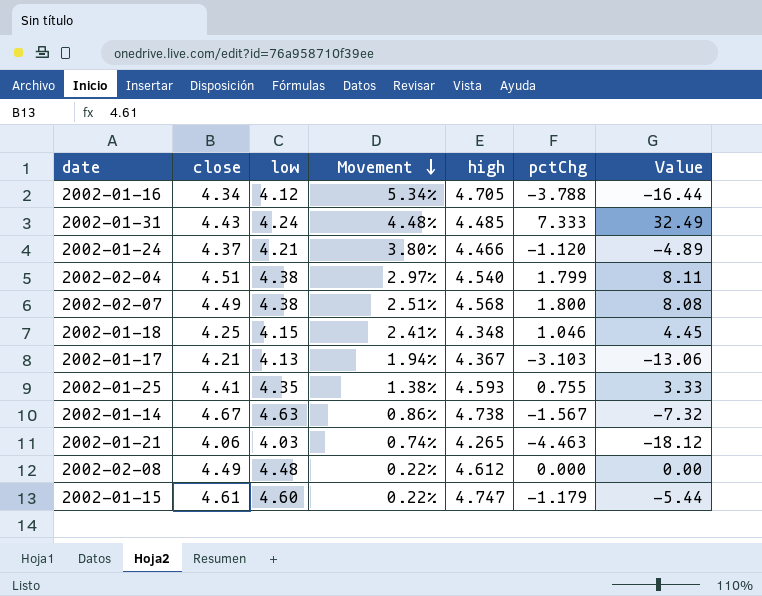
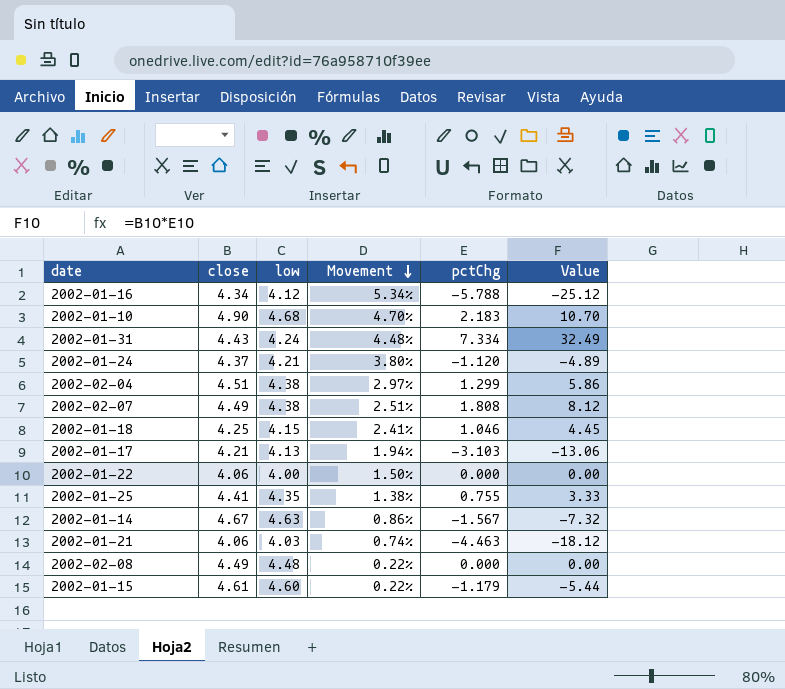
column high | position: 5 -> none
2002-01-16 | pctChg: -3.788 -> -5.788
2002-01-16 | Value: -16.44 -> -25.12
row 2002-01-10: none -> 4.90 | 4.68 | 4.70% | 2.183 | 10.70
2002-01-31 | pctChg: 7.333 -> 7.334
2002-02-04 | pctChg: 1.799 -> 1.299
2002-02-04 | Value: 8.11 -> 5.86
2002-02-07 | pctChg: 1.800 -> 1.808
2002-02-07 | Value: 8.08 -> 8.12
row 2002-01-22: none -> 4.06 | 4.00 | 1.50% | 0.000 | 0.00

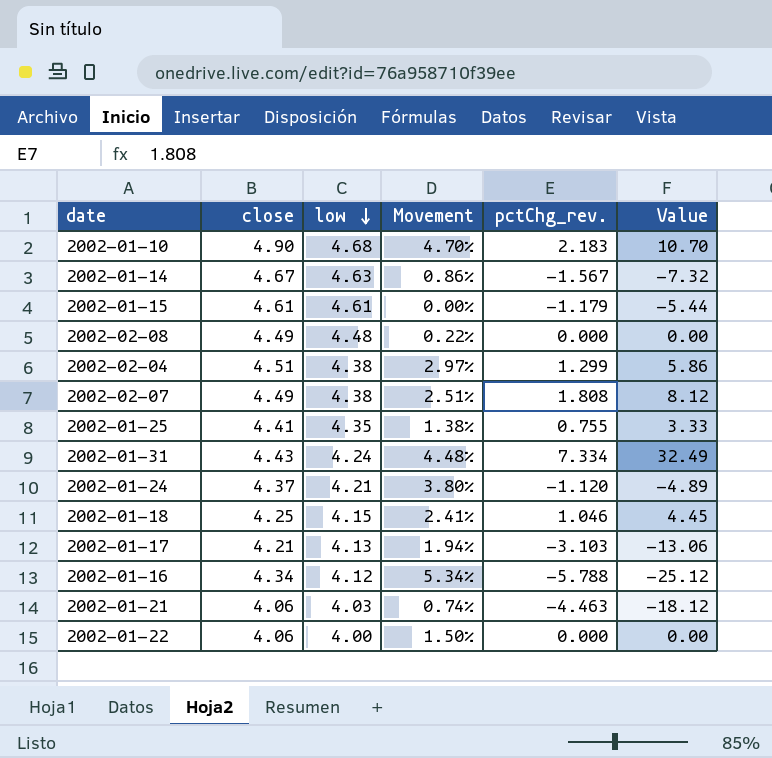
row order: Movement descending -> low descending
column name: pctChg -> pctChg_rev.
2002-01-15 | low: 4.60 -> 4.61
2002-01-15 | Movement: 0.22% -> 0.00%

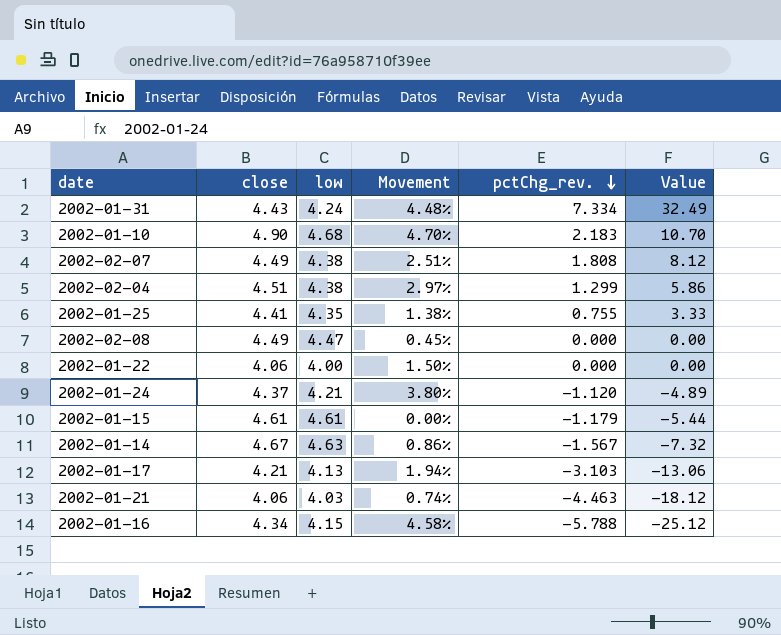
row order: low descending -> pctChg_rev. descending
row 2002-01-18: 4.25 | 4.15 | 2.41% | 1.046 | 4.45 -> none
2002-02-08 | low: 4.48 -> 4.47
2002-02-08 | Movement: 0.22% -> 0.45%
2002-01-16 | low: 4.12 -> 4.15
2002-01-16 | Movement: 5.34% -> 4.58%

